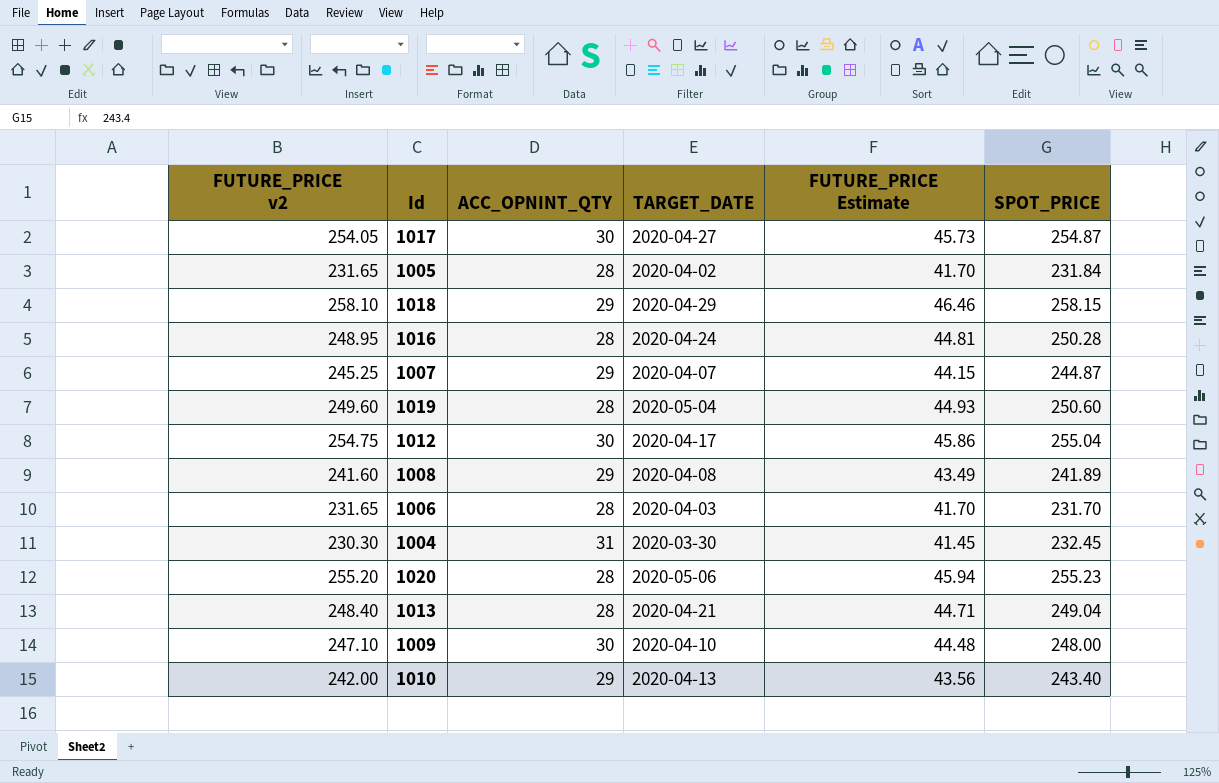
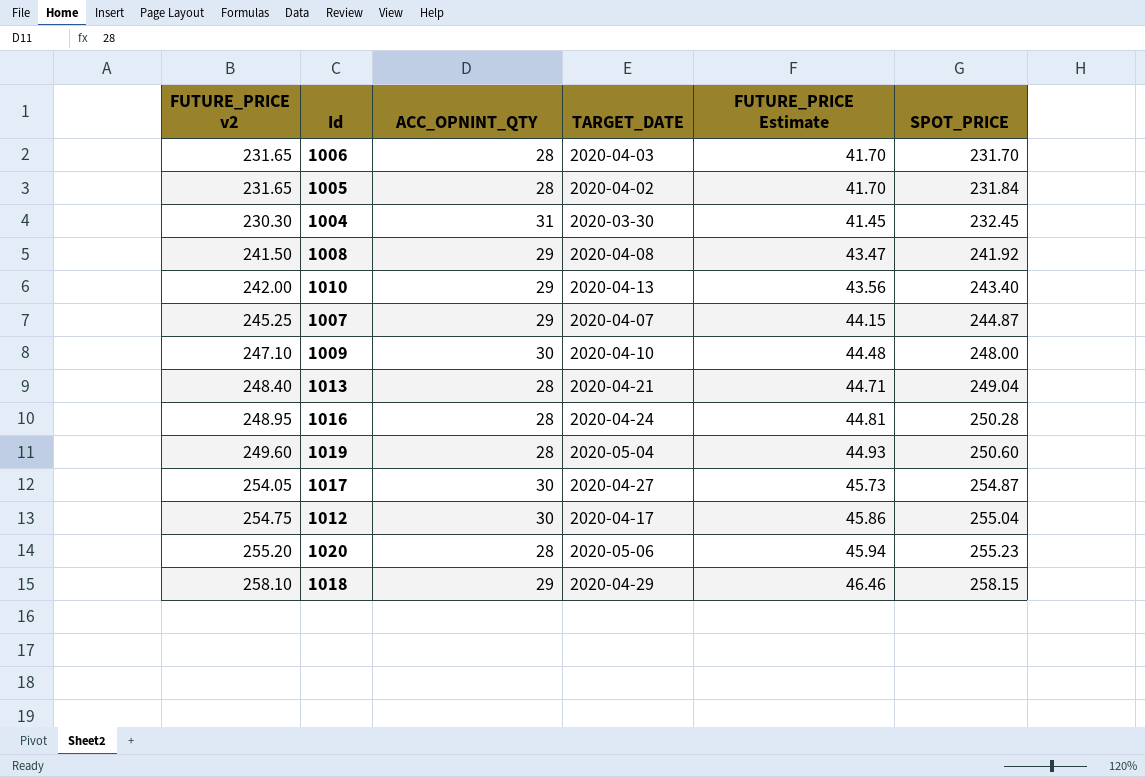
row order: none -> SPOT_PRICE ascending
1008 | FUTURE_PRICE v2: 241.60 -> 241.50
1008 | FUTURE_PRICE Estimate: 43.49 -> 43.47
1008 | SPOT_PRICE: 241.89 -> 241.92

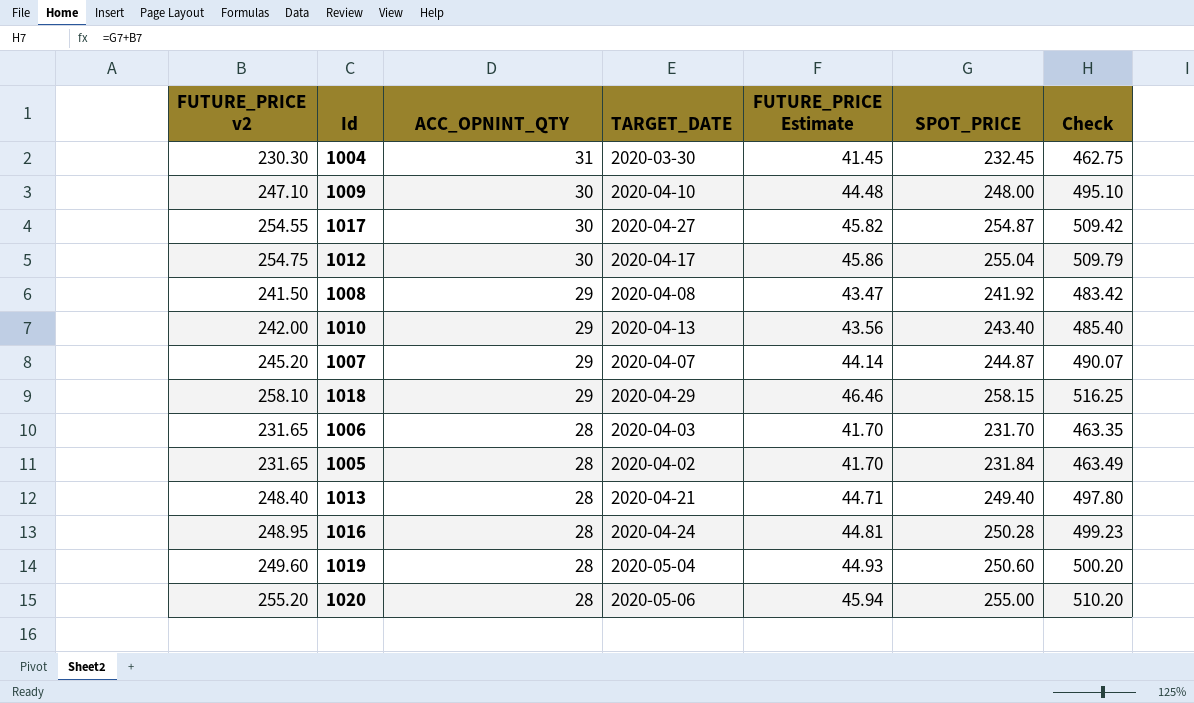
row order: SPOT_PRICE ascending -> ACC_OPNINT_QTY descending
column Check | formula: none -> [FUTURE_PRICE v2] + [SPOT_PRICE]
1017 | FUTURE_PRICE v2: 254.05 -> 254.55
1017 | FUTURE_PRICE Estimate: 45.73 -> 45.82
1007 | FUTURE_PRICE v2: 245.25 -> 245.20
1007 | FUTURE_PRICE Estimate: 44.15 -> 44.14
1013 | SPOT_PRICE: 249.04 -> 249.40
1020 | SPOT_PRICE: 255.23 -> 255.00

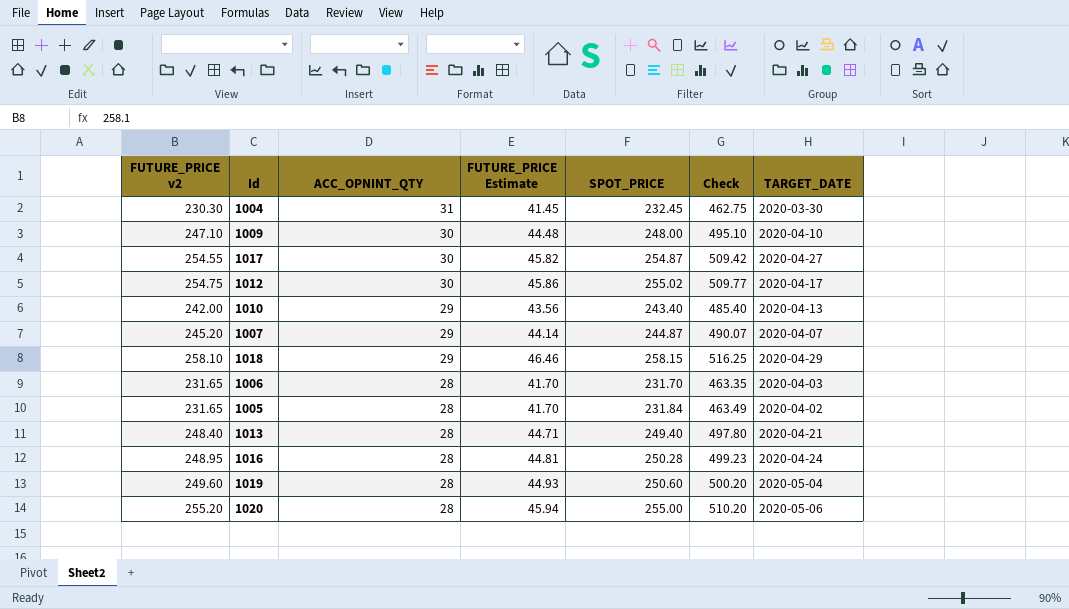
column TARGET_DATE | position: 4 -> 7
row 1008: 241.50 | 29 | 2020-04-08 | 43.47 | 241.92 | 483.42 -> none
1012 | SPOT_PRICE: 255.04 -> 255.02
1012 | Check: 509.79 -> 509.77

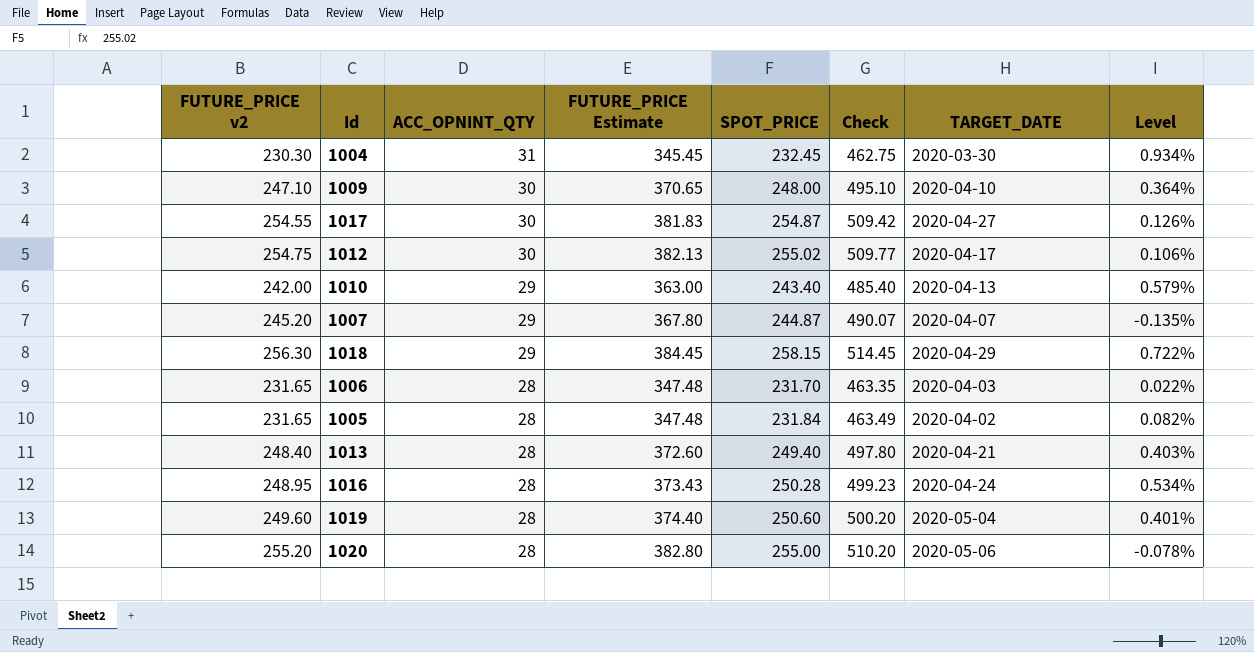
column FUTURE_PRICE Estimate | formula: [FUTURE_PRICE v2] * 0.18 -> [FUTURE_PRICE v2] * 1.5
column Level | formula: none -> ([SPOT_PRICE] - [FUTURE_PRICE v2]) / [FUTURE_PRICE v2]
1018 | FUTURE_PRICE v2: 258.10 -> 256.30
1018 | Check: 516.25 -> 514.45

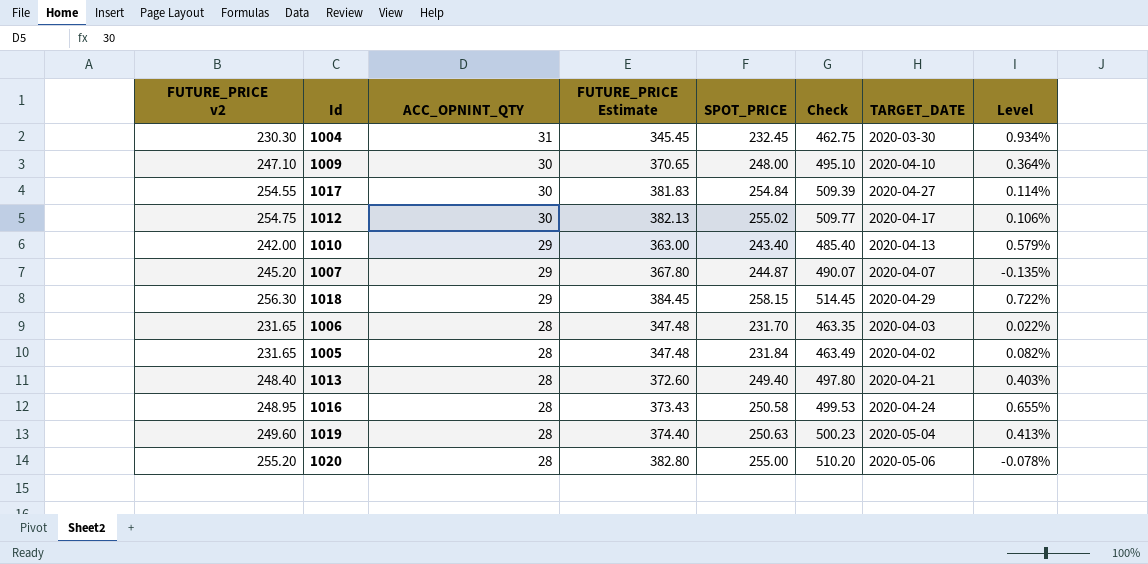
1017 | SPOT_PRICE: 254.87 -> 254.84
1017 | Check: 509.42 -> 509.39
1017 | Level: 0.126% -> 0.114%
1016 | SPOT_PRICE: 250.28 -> 250.58
1016 | Check: 499.23 -> 499.53
1016 | Level: 0.534% -> 0.655%
1019 | SPOT_PRICE: 250.60 -> 250.63
1019 | Check: 500.20 -> 500.23
1019 | Level: 0.401% -> 0.413%

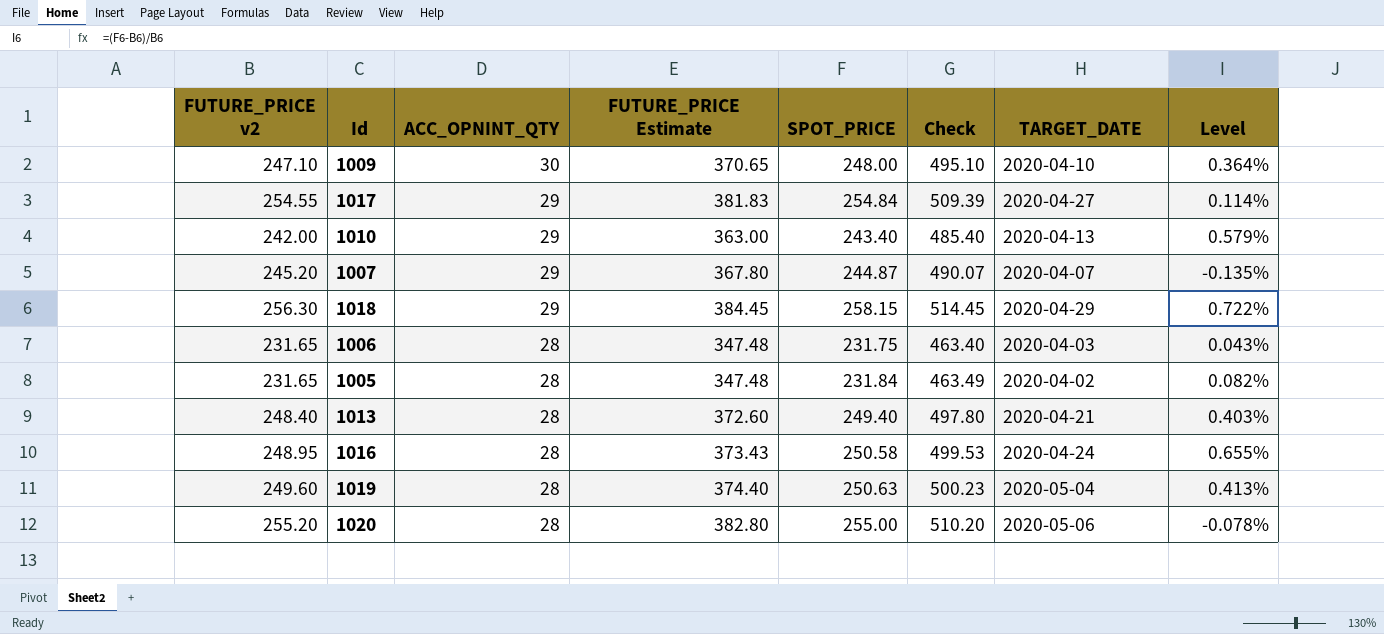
row 1004: 230.30 | 31 | 345.45 | 232.45 | 462.75 | 2020-03-30 | 0.934% -> none
row 1012: 254.75 | 30 | 382.13 | 255.02 | 509.77 | 2020-04-17 | 0.106% -> none
1017 | ACC_OPNINT_QTY: 30 -> 29
1006 | SPOT_PRICE: 231.70 -> 231.75
1006 | Check: 463.35 -> 463.40
1006 | Level: 0.022% -> 0.043%

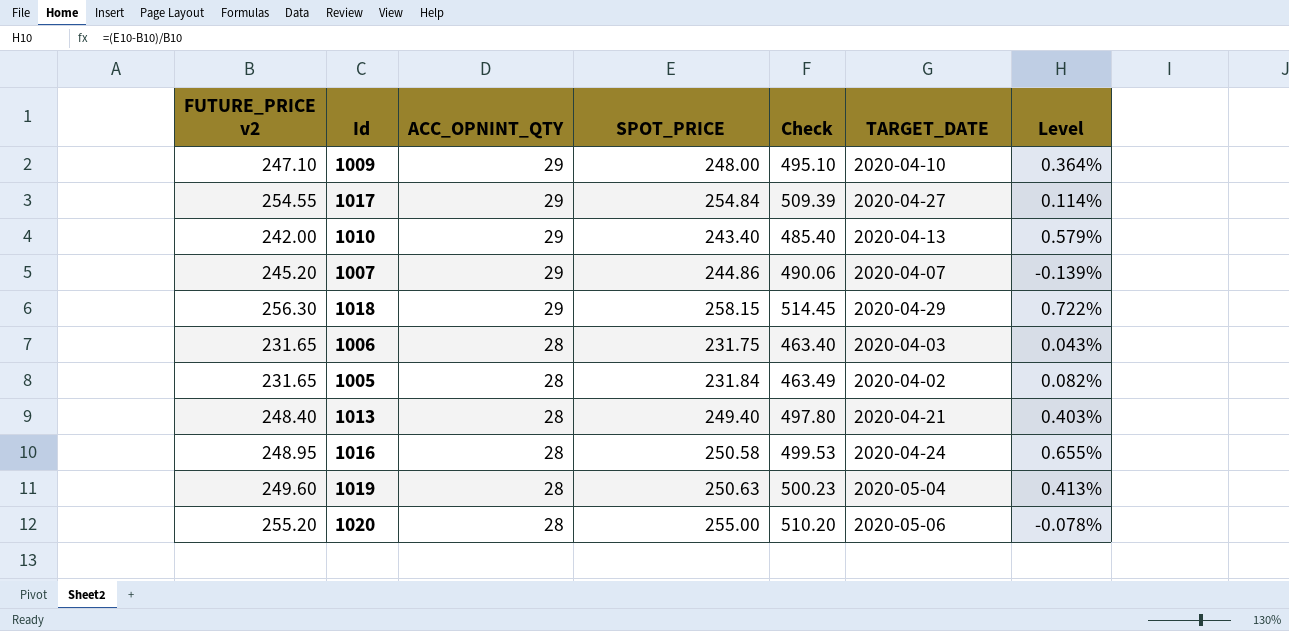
column FUTURE_PRICE Estimate | formula: [FUTURE_PRICE v2] * 1.5 -> none
1009 | ACC_OPNINT_QTY: 30 -> 29
1007 | SPOT_PRICE: 244.87 -> 244.86
1007 | Check: 490.07 -> 490.06
1007 | Level: -0.135% -> -0.139%

